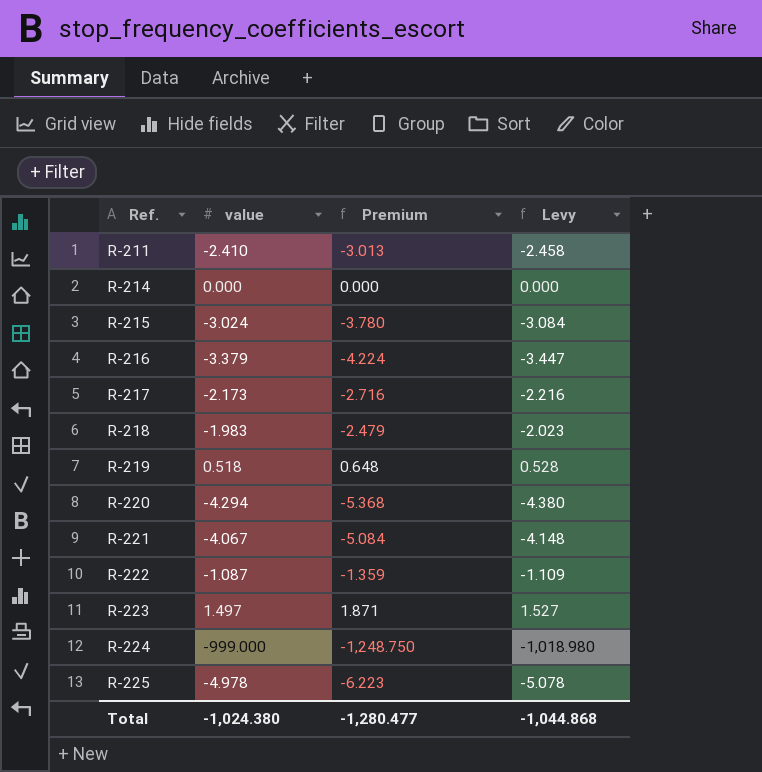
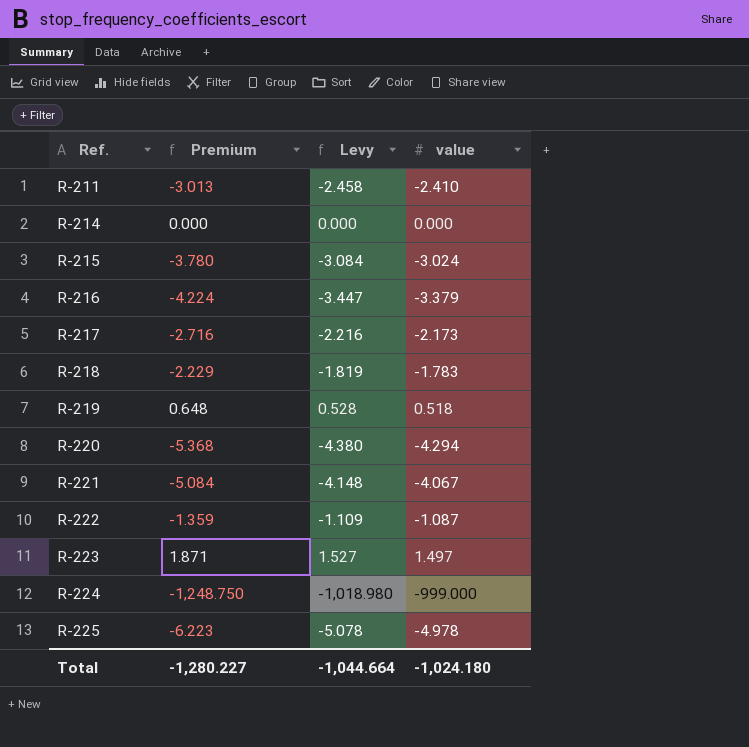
column value | position: 2 -> 4
R-218 | Premium: -2.479 -> -2.229
R-218 | Levy: -2.023 -> -1.819
R-218 | value: -1.983 -> -1.783
Total | Premium: -1,280.477 -> -1,280.227
Total | Levy: -1,044.868 -> -1,044.664
Total | value: -1,024.380 -> -1,024.180

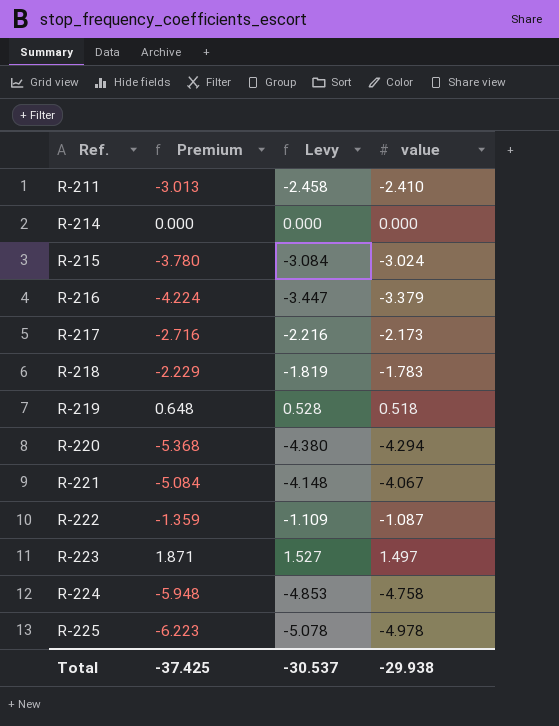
R-224 | Premium: -1,248.750 -> -5.948
R-224 | Levy: -1,018.980 -> -4.853
R-224 | value: -999.000 -> -4.758
Total | Premium: -1,280.227 -> -37.425
Total | Levy: -1,044.664 -> -30.537
Total | value: -1,024.180 -> -29.938

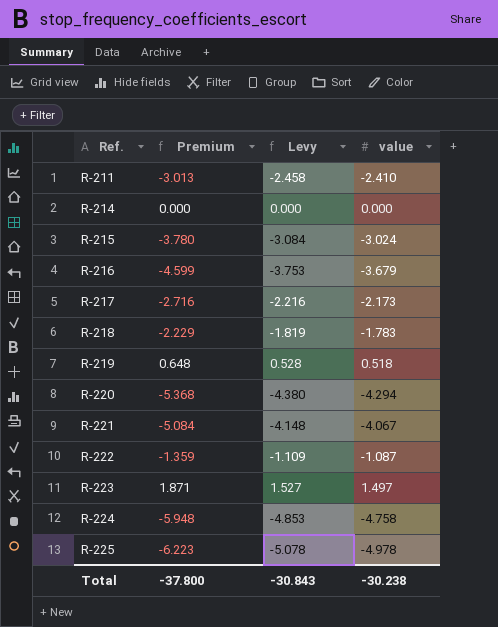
R-216 | Premium: -4.224 -> -4.599
R-216 | Levy: -3.447 -> -3.753
R-216 | value: -3.379 -> -3.679
Total | Premium: -37.425 -> -37.800
Total | Levy: -30.537 -> -30.843
Total | value: -29.938 -> -30.238

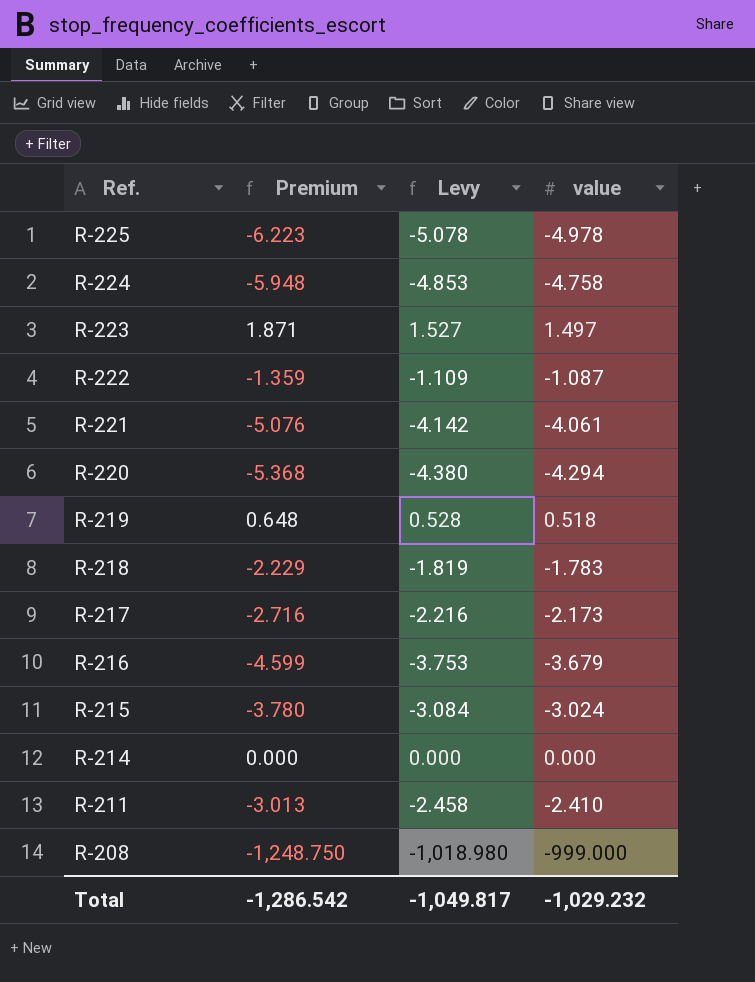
row order: Ref. ascending -> Ref. descending
R-221 | Premium: -5.084 -> -5.076
R-221 | Levy: -4.148 -> -4.142
R-221 | value: -4.067 -> -4.061
row R-208: none -> -1,248.750 | -1,018.980 | -999.000
Total | Premium: -37.800 -> -1,286.542
Total | Levy: -30.843 -> -1,049.817
Total | value: -30.238 -> -1,029.232

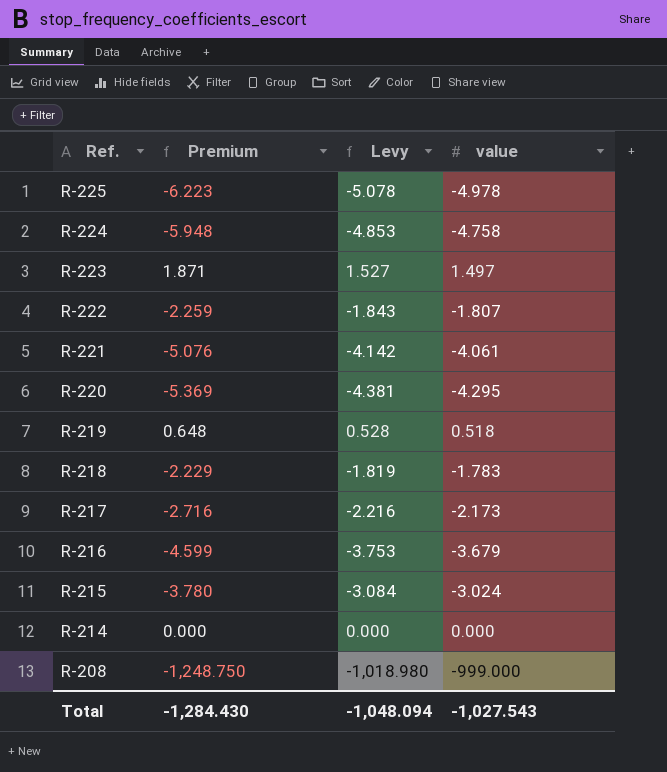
row R-211: -3.013 | -2.458 | -2.410 -> none
R-222 | Premium: -1.359 -> -2.259
R-222 | Levy: -1.109 -> -1.843
R-222 | value: -1.087 -> -1.807
R-220 | Premium: -5.368 -> -5.369
R-220 | Levy: -4.380 -> -4.381
R-220 | value: -4.294 -> -4.295
Total | Premium: -1,286.542 -> -1,284.430
Total | Levy: -1,049.817 -> -1,048.094
Total | value: -1,029.232 -> -1,027.543

